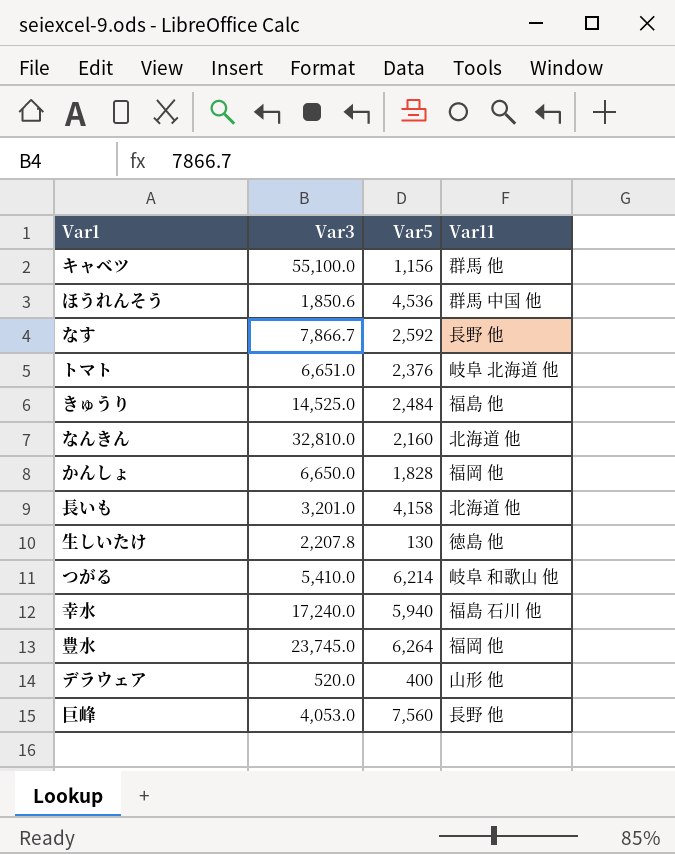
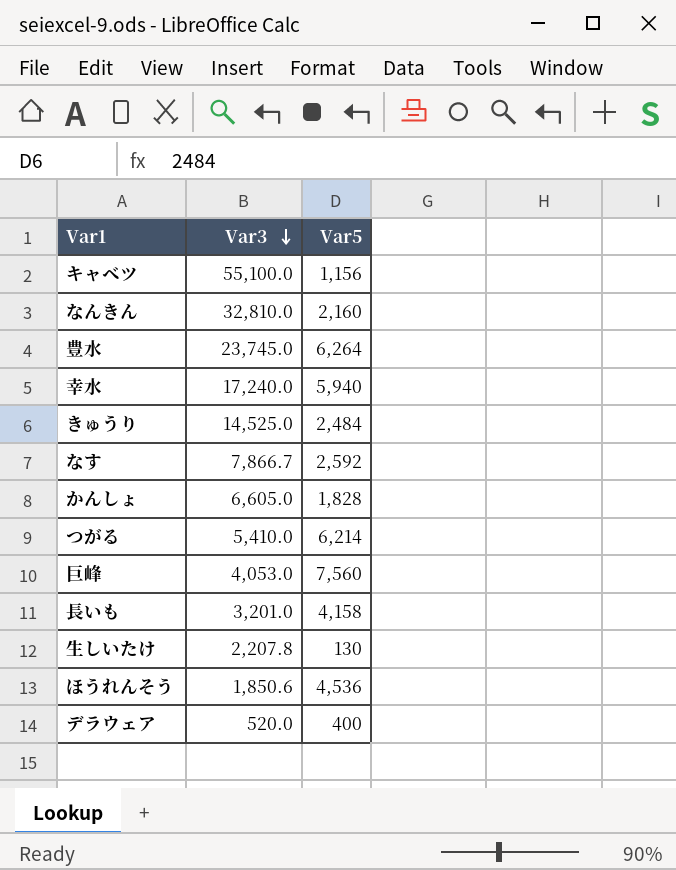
row order: none -> Var3 descending
column Var11 | position: 4 -> none
row トマト: 6,651.0 | 2,376 | 岐阜 北海道 他 -> none
かんしょ | Var3: 6,650.0 -> 6,605.0

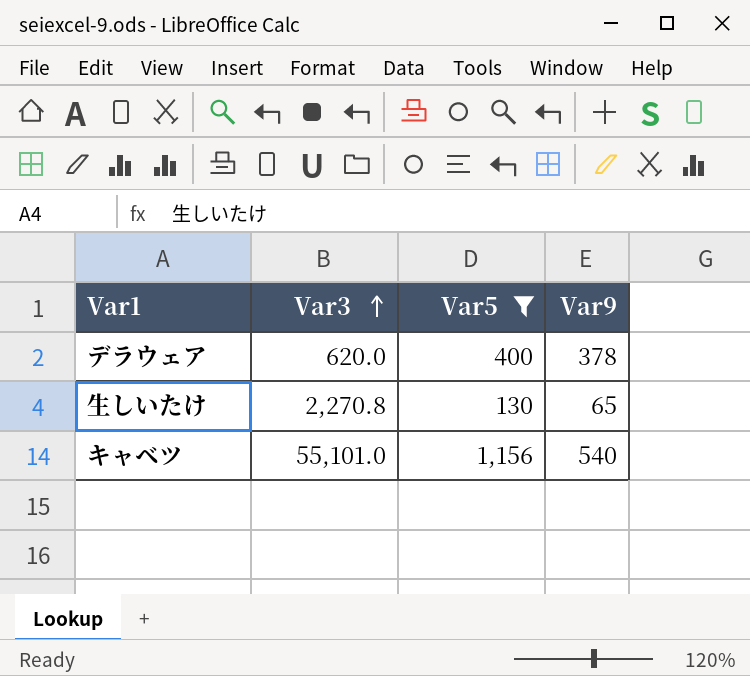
filter: none -> Var5 <= 1,156
row order: Var3 descending -> Var3 ascending
column Var9 | position: none -> 4
デラウェア | Var3: 520.0 -> 620.0
生しいたけ | Var3: 2,207.8 -> 2,270.8
キャベツ | Var3: 55,100.0 -> 55,101.0

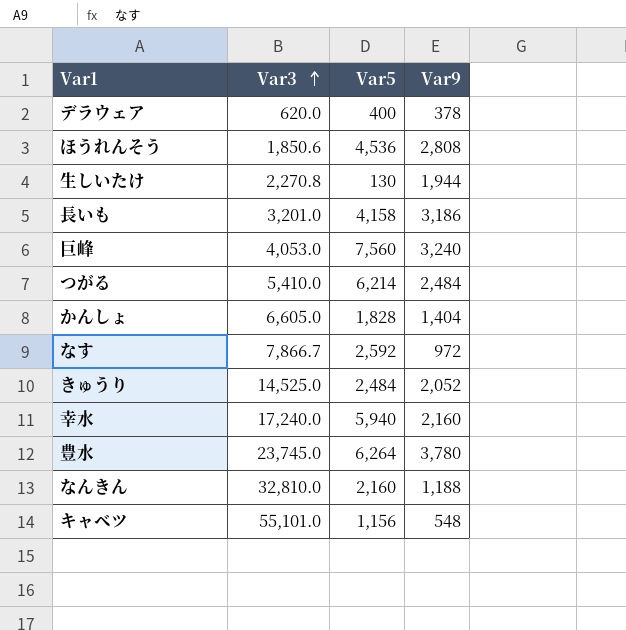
filter: Var5 <= 1,156 -> none
生しいたけ | Var9: 65 -> 1,944
キャベツ | Var9: 540 -> 548

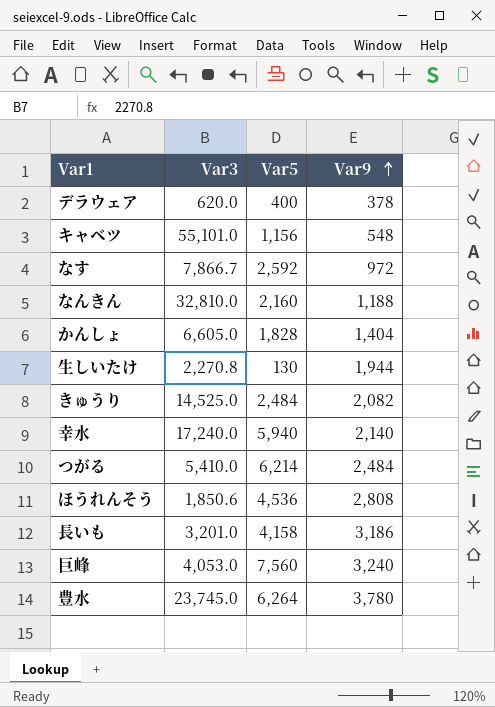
row order: Var3 ascending -> Var9 ascending
きゅうり | Var9: 2,052 -> 2,082
幸水 | Var9: 2,160 -> 2,140

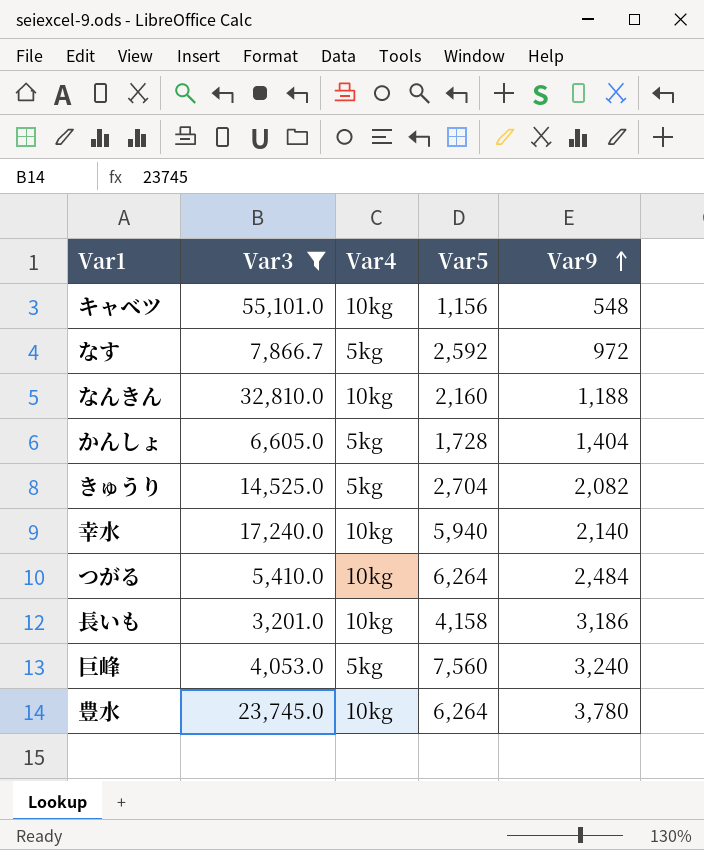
filter: none -> Var3 >= 3,201.0
column Var4 | position: none -> 3
かんしょ | Var5: 1,828 -> 1,728
きゅうり | Var5: 2,484 -> 2,704
つがる | Var5: 6,214 -> 6,264

